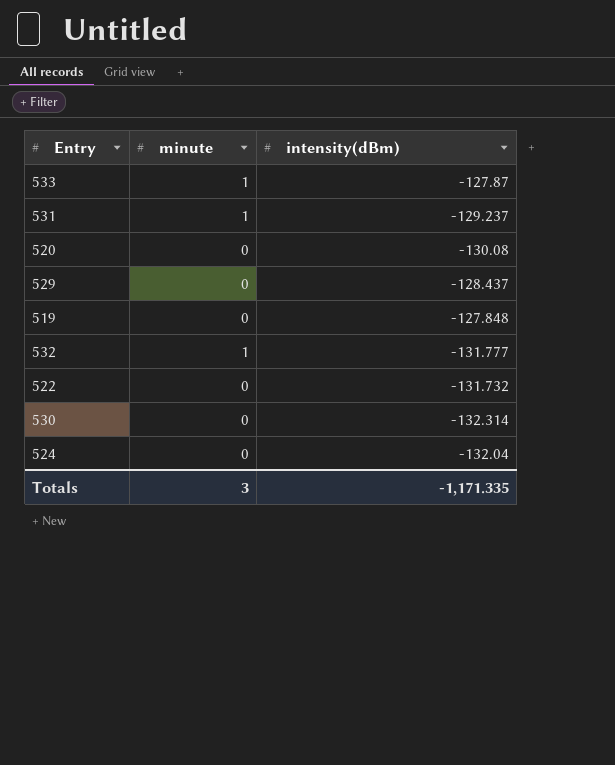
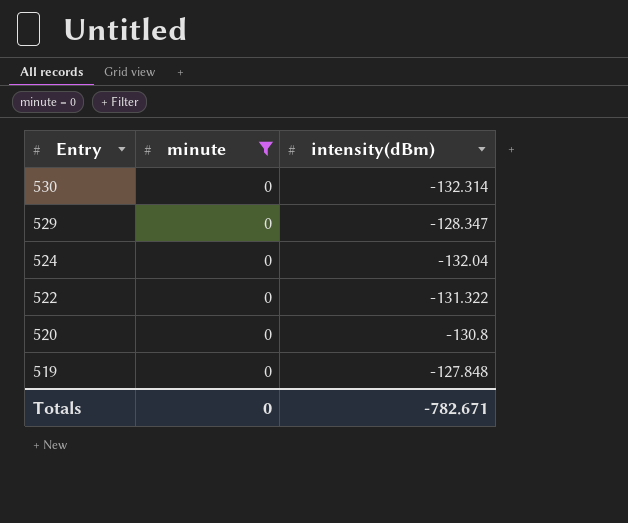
filter: none -> minute = 0
row order: none -> Entry descending
529 | intensity(dBm): -128.437 -> -128.347
522 | intensity(dBm): -131.732 -> -131.322
520 | intensity(dBm): -130.08 -> -130.8
Totals | minute: 3 -> 0
Totals | intensity(dBm): -1,171.335 -> -782.671

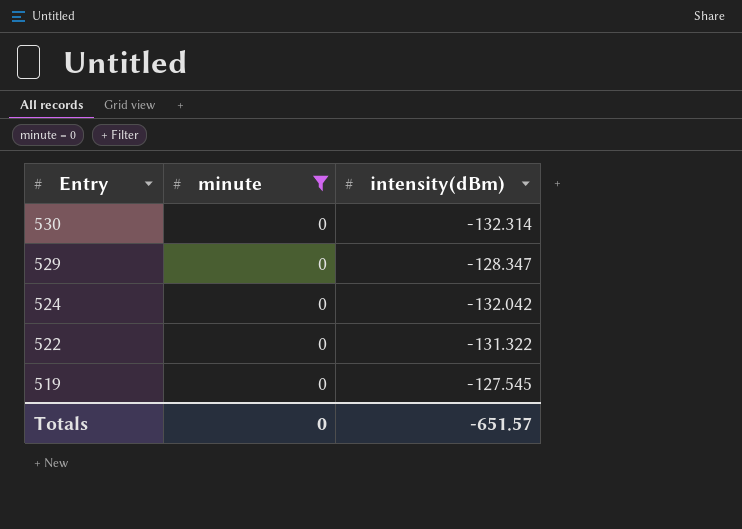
row 520: 0 | -130.8 -> none
524 | intensity(dBm): -132.04 -> -132.042
519 | intensity(dBm): -127.848 -> -127.545
Totals | intensity(dBm): -782.671 -> -651.57

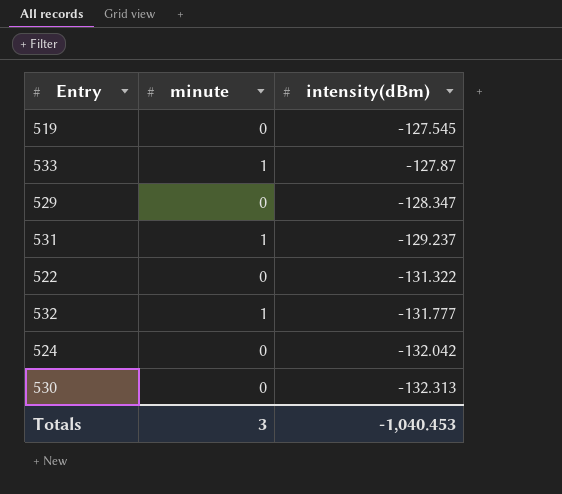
filter: minute = 0 -> none
row order: Entry descending -> intensity(dBm) descending
530 | intensity(dBm): -132.314 -> -132.313
Totals | minute: 0 -> 3
Totals | intensity(dBm): -651.57 -> -1,040.453

